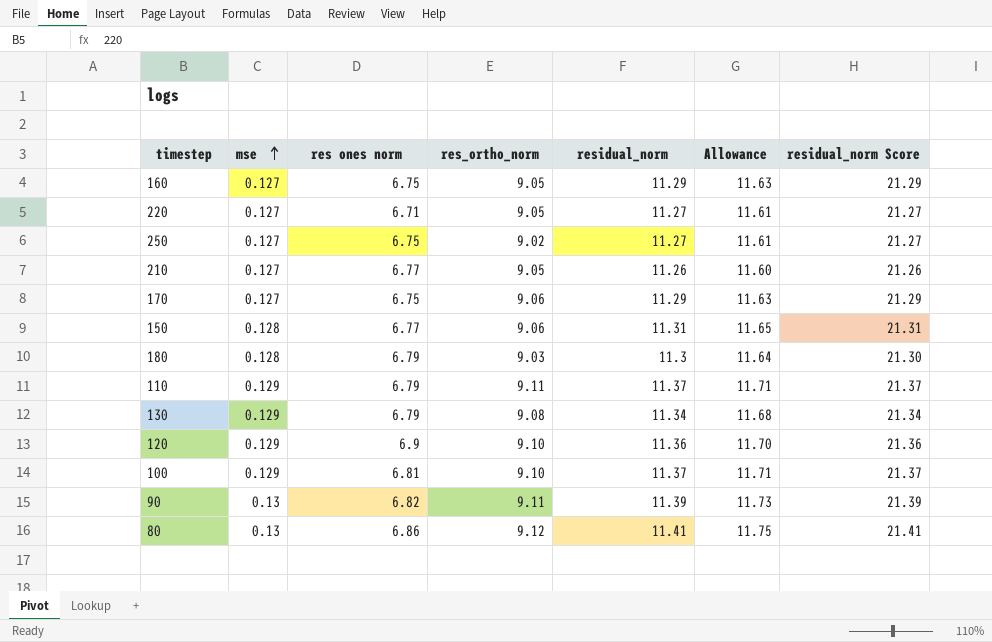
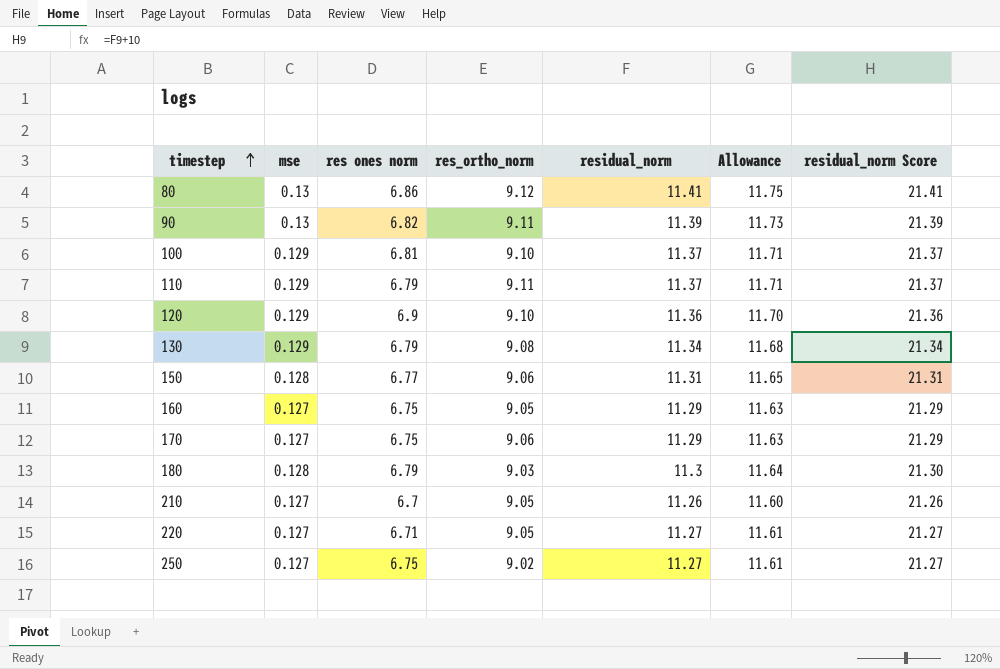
row order: mse ascending -> timestep ascending
210 | res ones norm: 6.77 -> 6.7

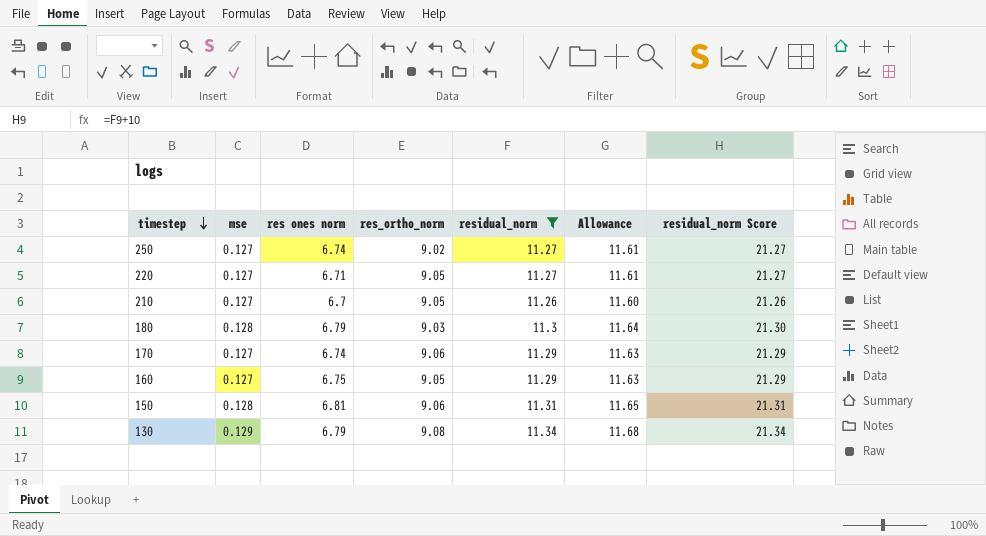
filter: none -> residual_norm <= 11.34
row order: timestep ascending -> timestep descending
250 | res ones norm: 6.75 -> 6.74
170 | res ones norm: 6.75 -> 6.74
150 | res ones norm: 6.77 -> 6.81

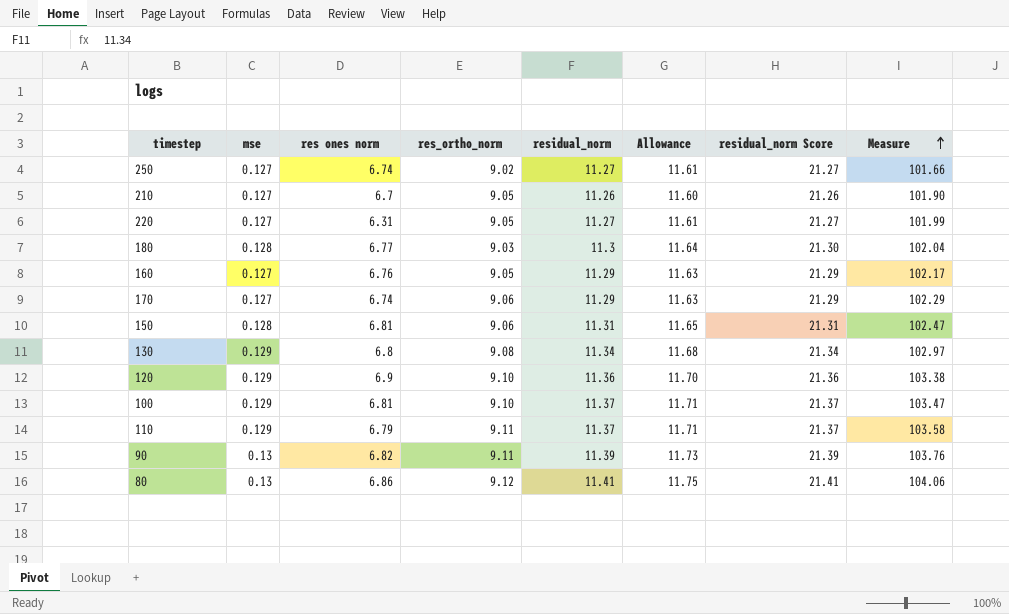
filter: residual_norm <= 11.34 -> none
row order: timestep descending -> Measure ascending
column Measure | formula: none -> [res_ortho_norm] * [residual_norm]
220 | res ones norm: 6.71 -> 6.31
180 | res ones norm: 6.79 -> 6.77
160 | res ones norm: 6.75 -> 6.76
130 | res ones norm: 6.79 -> 6.8

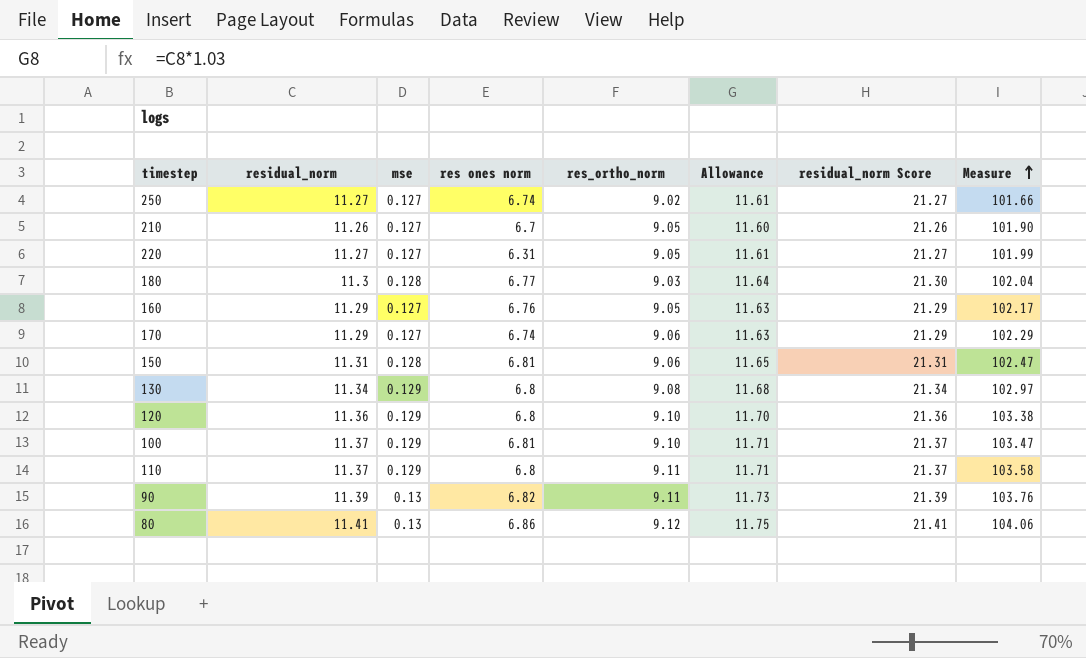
column residual_norm | position: 5 -> 2
120 | res ones norm: 6.9 -> 6.8
110 | res ones norm: 6.79 -> 6.8

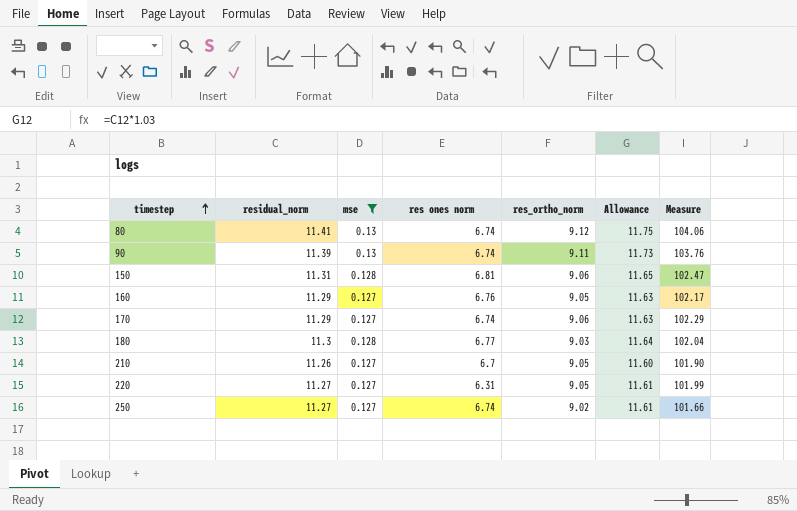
filter: none -> mse != 0.129
row order: Measure ascending -> timestep ascending
column residual_norm Score | formula: [residual_norm] + 10 -> none
80 | res ones norm: 6.86 -> 6.74
90 | res ones norm: 6.82 -> 6.74

